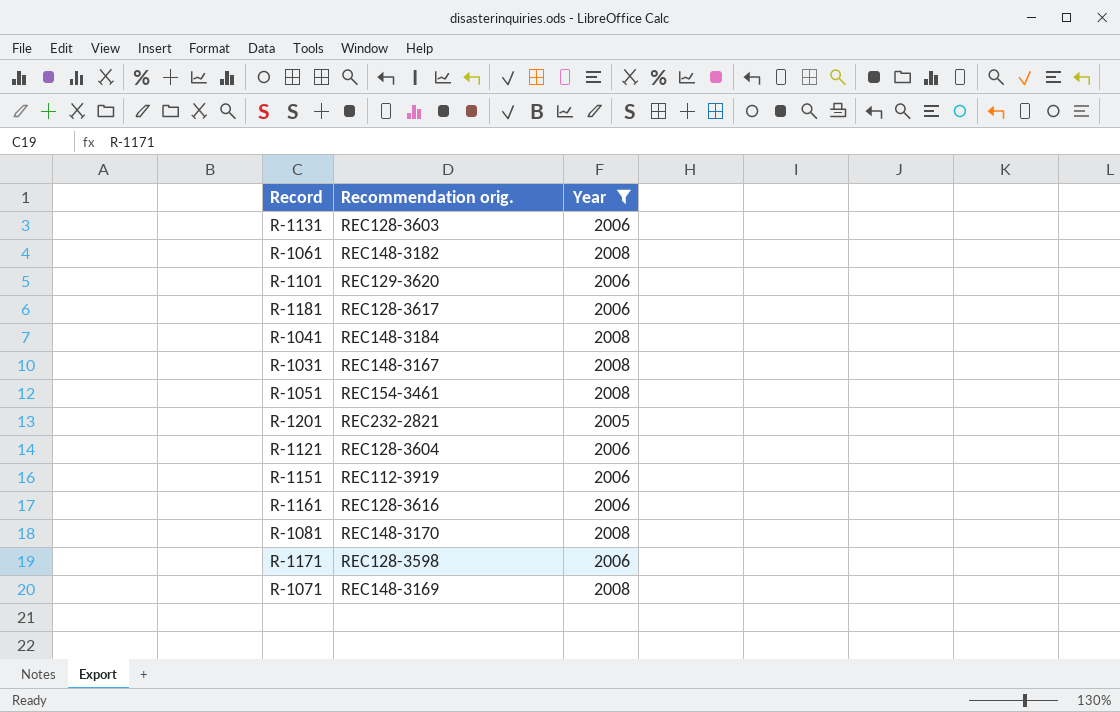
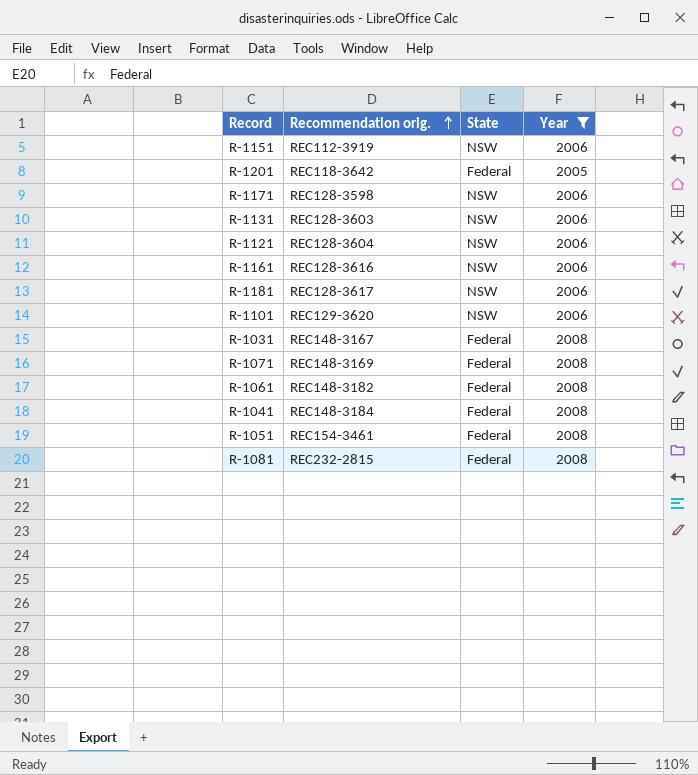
row order: none -> Recommendation orig. ascending
column State | position: none -> 3
R-1201 | Recommendation orig.: REC232-2821 -> REC118-3642
R-1081 | Recommendation orig.: REC148-3170 -> REC232-2815

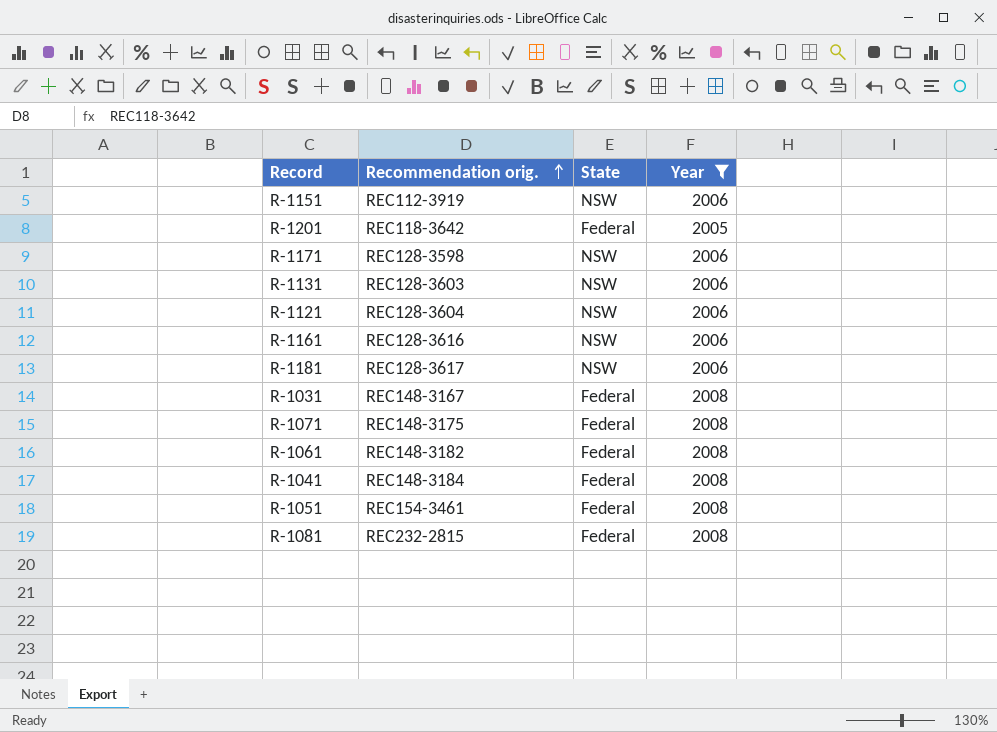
row R-1101: REC129-3620 | NSW | 2006 -> none
R-1071 | Recommendation orig.: REC148-3169 -> REC148-3175

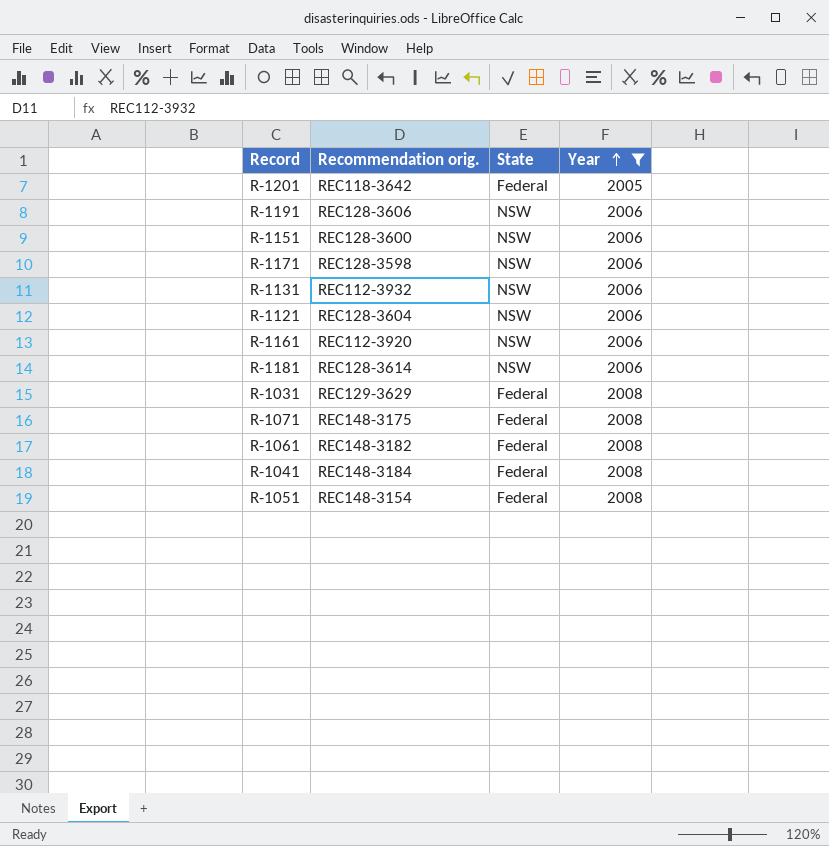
row order: Recommendation orig. ascending -> Year ascending
row R-1081: REC232-2815 | Federal | 2008 -> none
row R-1191: none -> REC128-3606 | NSW | 2006
R-1151 | Recommendation orig.: REC112-3919 -> REC128-3600
R-1131 | Recommendation orig.: REC128-3603 -> REC112-3932
R-1161 | Recommendation orig.: REC128-3616 -> REC112-3920
R-1181 | Recommendation orig.: REC128-3617 -> REC128-3614
R-1031 | Recommendation orig.: REC148-3167 -> REC129-3629
R-1051 | Recommendation orig.: REC154-3461 -> REC148-3154

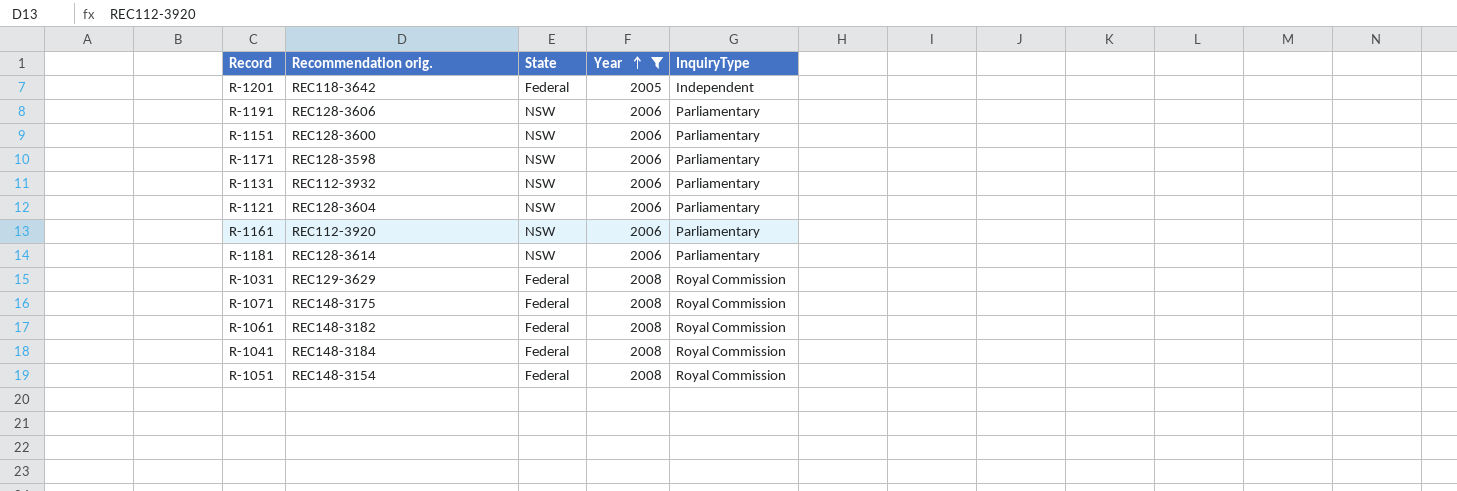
column InquiryType | position: none -> 5

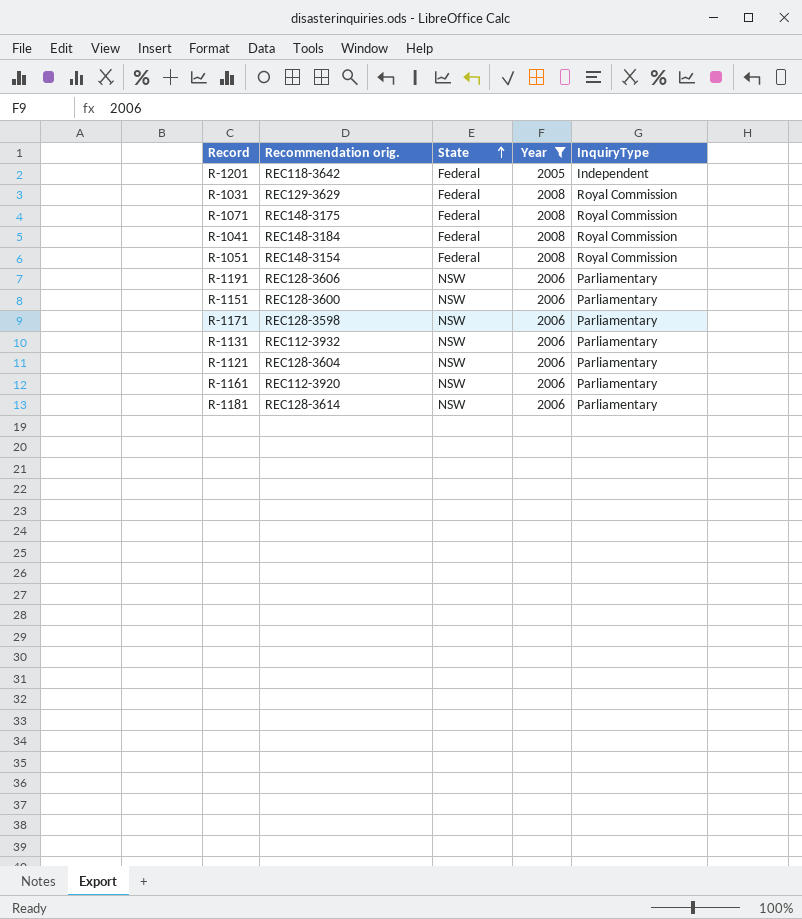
row order: Year ascending -> State ascending
row R-1061: REC148-3182 | Federal | 2008 | Royal Commission -> none

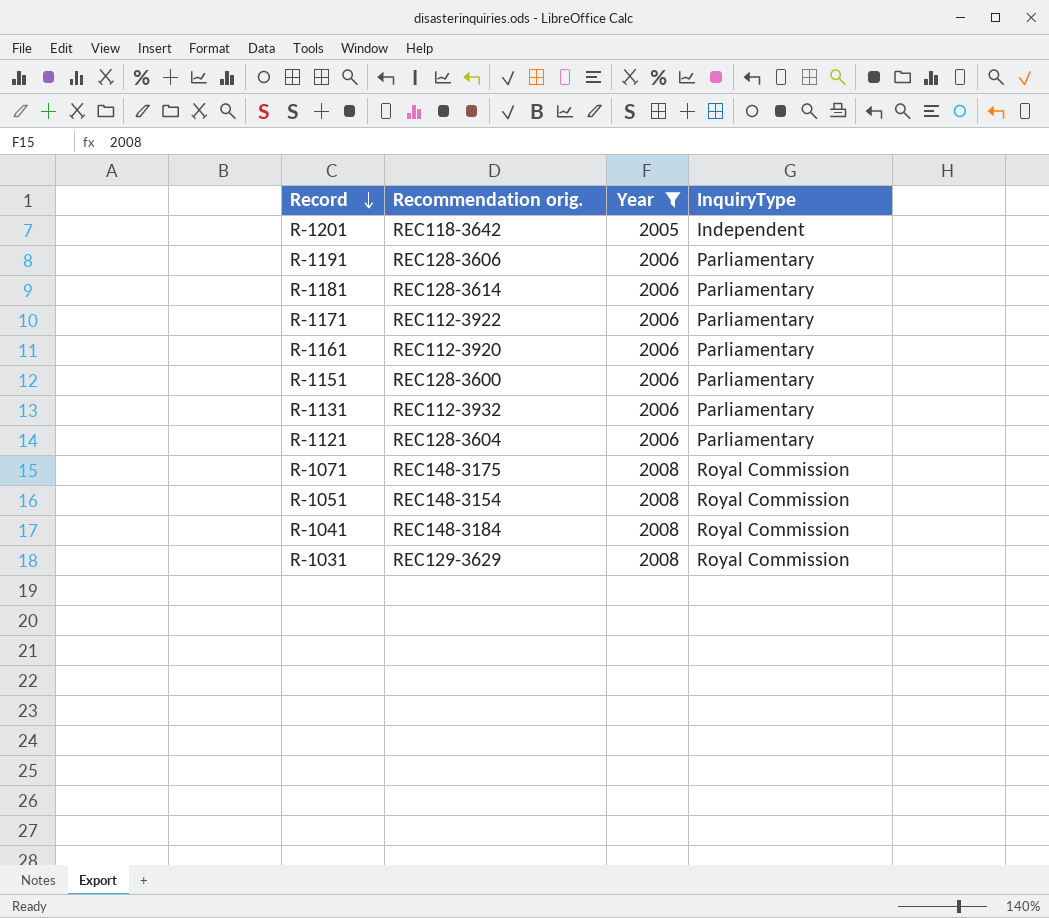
row order: State ascending -> Record descending
column State | position: 3 -> none
R-1171 | Recommendation orig.: REC128-3598 -> REC112-3922

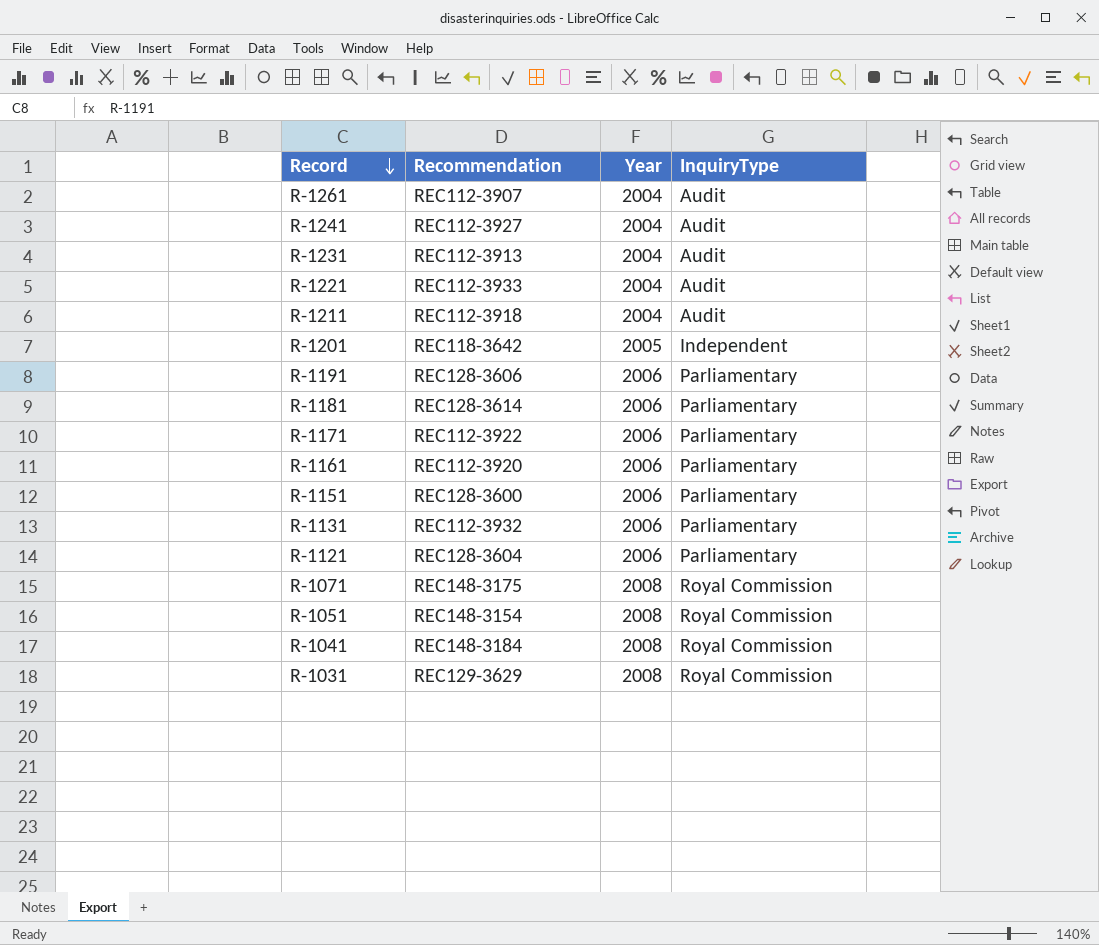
filter: Year != 2004 -> none
column name: Recommendation orig. -> Recommendation

